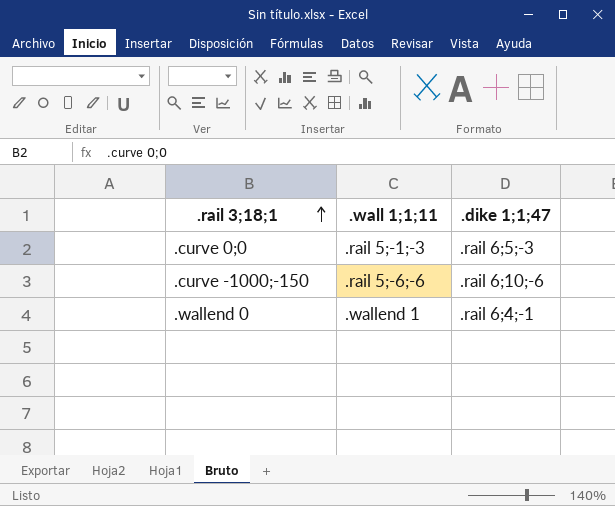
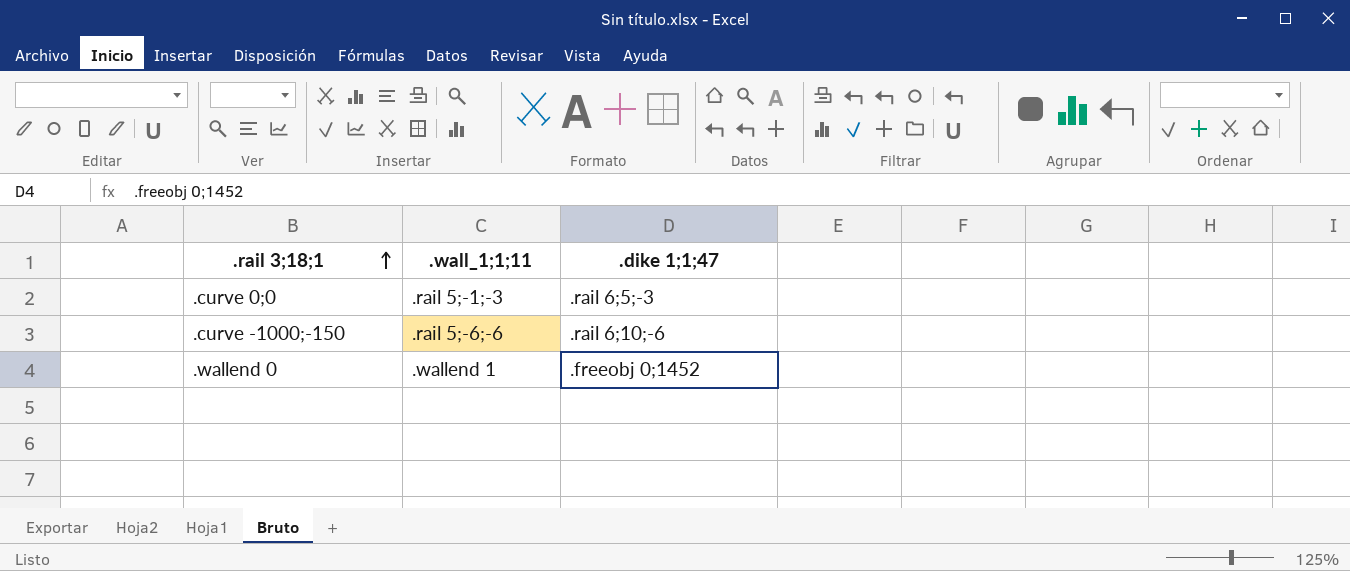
column name: .wall 1;1;11 -> .wall_1;1;11
.wallend 0 | .dike 1;1;47: .rail 6;4;-1 -> .freeobj 0;1452

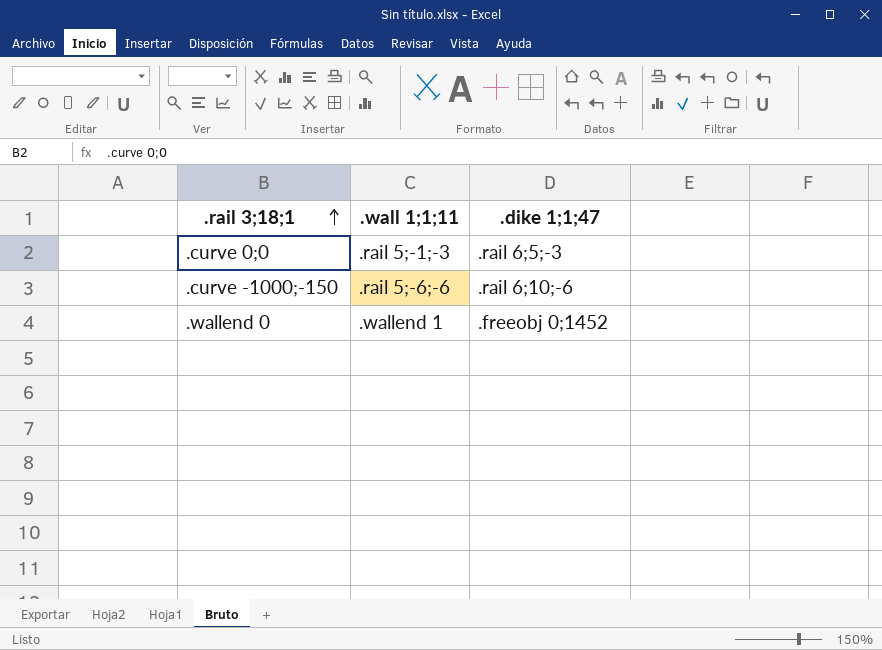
column name: .wall_1;1;11 -> .wall 1;1;11

